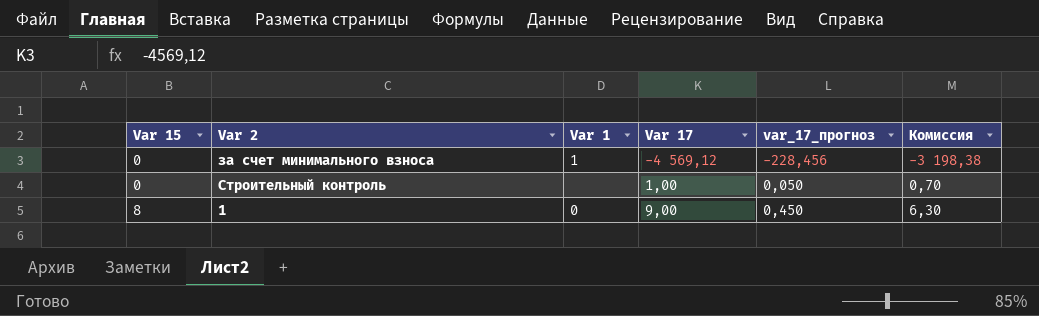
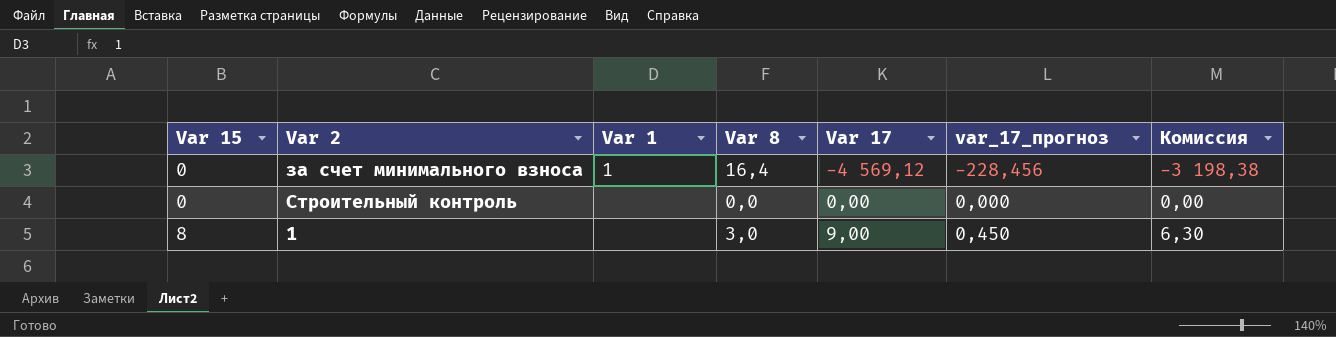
column Var 8 | position: none -> 4
Строительный контроль | Var 17: 1,00 -> 0,00
Строительный контроль | var_17_прогноз: 0,050 -> 0,000
Строительный контроль | Комиссия: 0,70 -> 0,00
1 | Var 1: 0 -> none

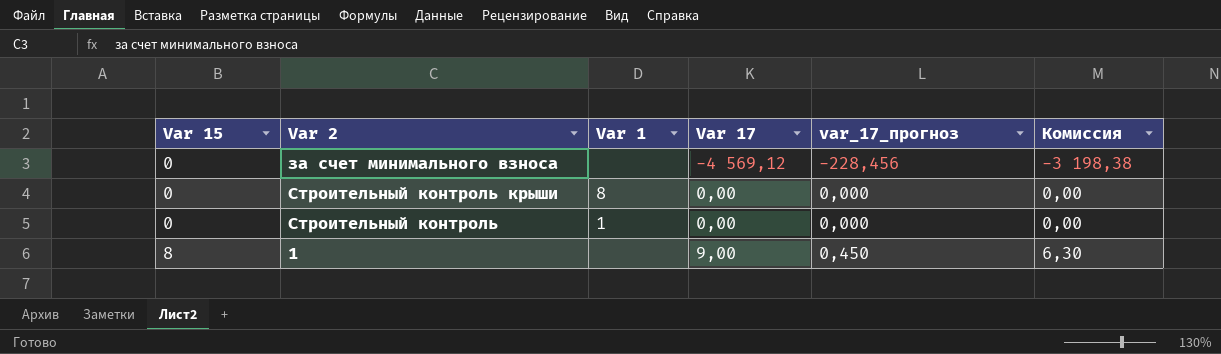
column Var 8 | position: 4 -> none
за счет минимального взноса | Var 1: 1 -> none
row Строительный контроль крыши: none -> 0 | 8 | 0,00 | 0,000 | 0,00
Строительный контроль | Var 1: none -> 1

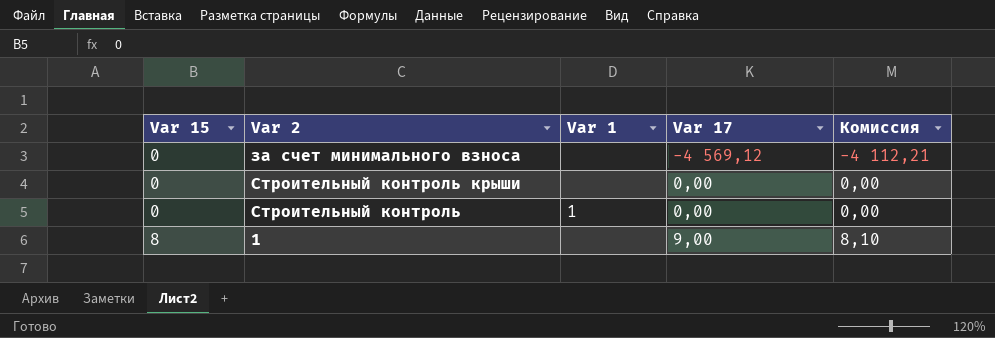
column var_17_прогноз | formula: [Var 17] * 0,05 -> none
column Комиссия | formula: [Var 17] * 0,7 -> [Var 17] * 0,9
Строительный контроль крыши | Var 1: 8 -> none

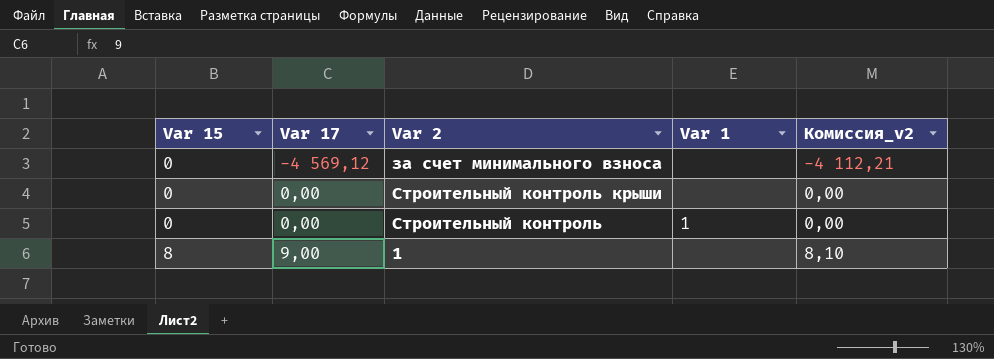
column Var 17 | position: 4 -> 2
column name: Комиссия -> Комиссия_v2

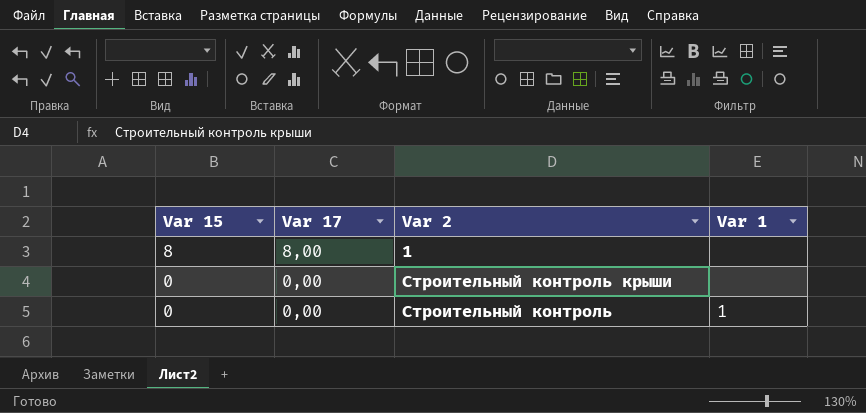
row order: Var 15 ascending -> Var 15 descending
column Комиссия_v2 | formula: [Var 17] * 0,9 -> none
row за счет минимального взноса: 0 | -4 569,12 | none | -4 112,21 -> none
1 | Var 17: 9,00 -> 8,00

